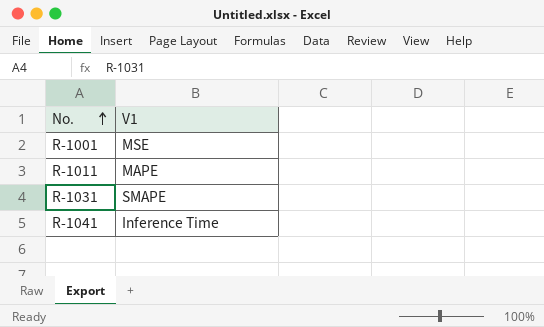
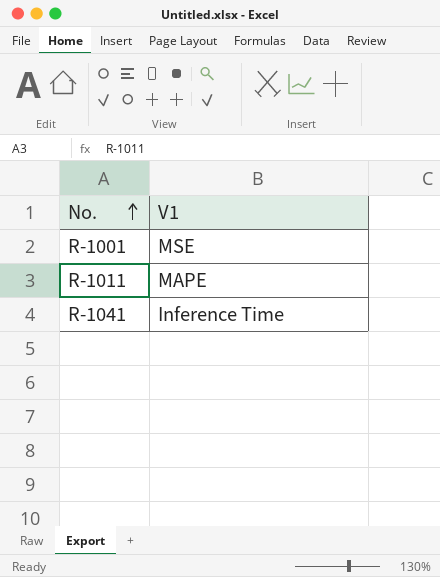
row R-1031: SMAPE -> none

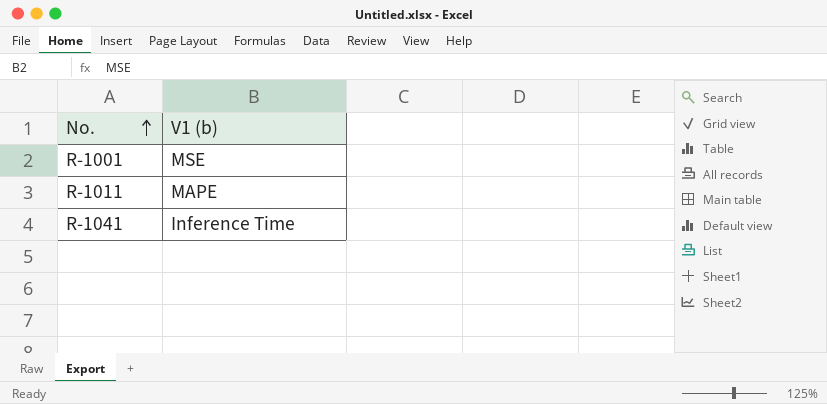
column name: V1 -> V1 (b)

